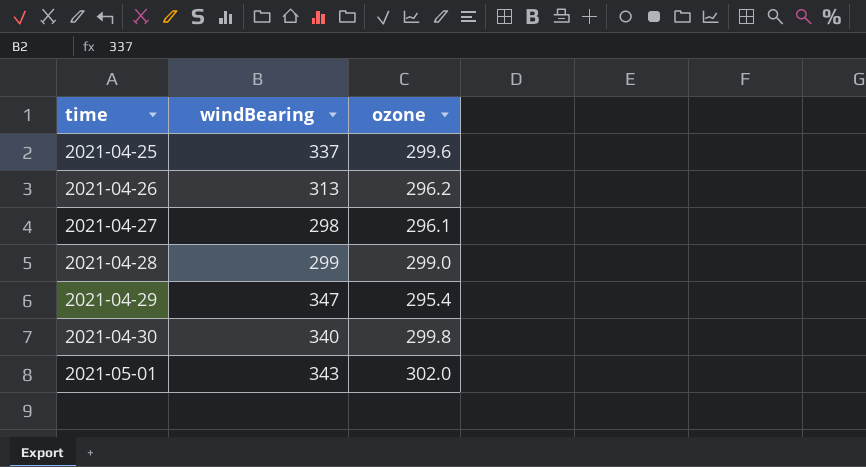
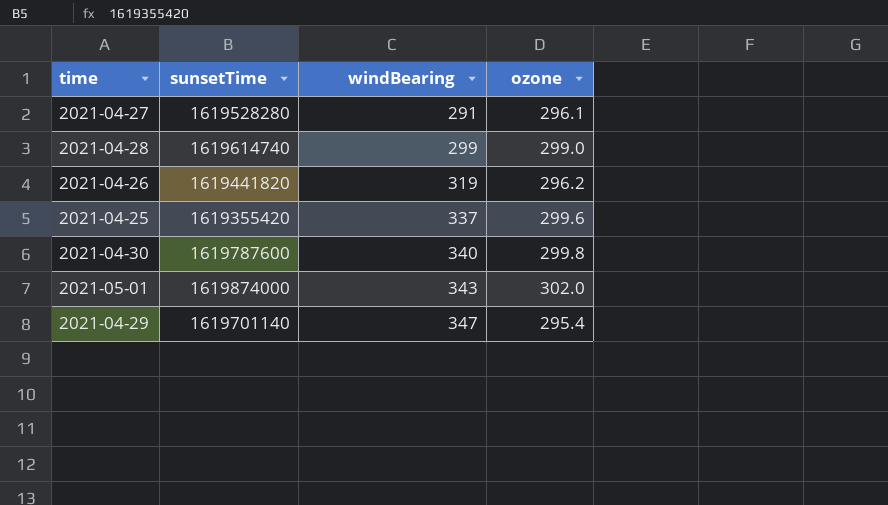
row order: time ascending -> windBearing ascending
column sunsetTime | position: none -> 2
2021-04-27 | windBearing: 298 -> 291
2021-04-26 | windBearing: 313 -> 319

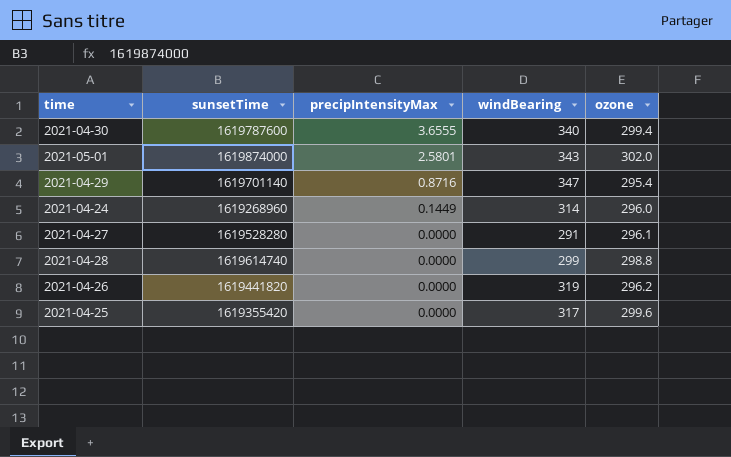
row order: windBearing ascending -> precipIntensityMax descending
column precipIntensityMax | position: none -> 3
2021-04-30 | ozone: 299.8 -> 299.4
row 2021-04-24: none -> 1619268960 | 0.1449 | 314 | 296.0
2021-04-28 | ozone: 299.0 -> 298.8
2021-04-25 | windBearing: 337 -> 317

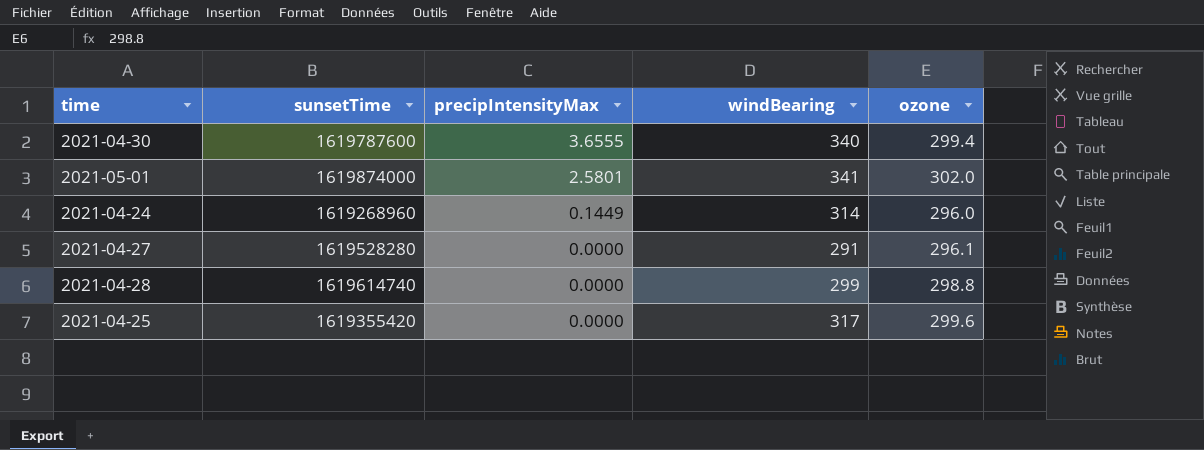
row 2021-04-29: 1619701140 | 0.8716 | 347 | 295.4 -> none
row 2021-04-26: 1619441820 | 0.0000 | 319 | 296.2 -> none
2021-05-01 | windBearing: 343 -> 341

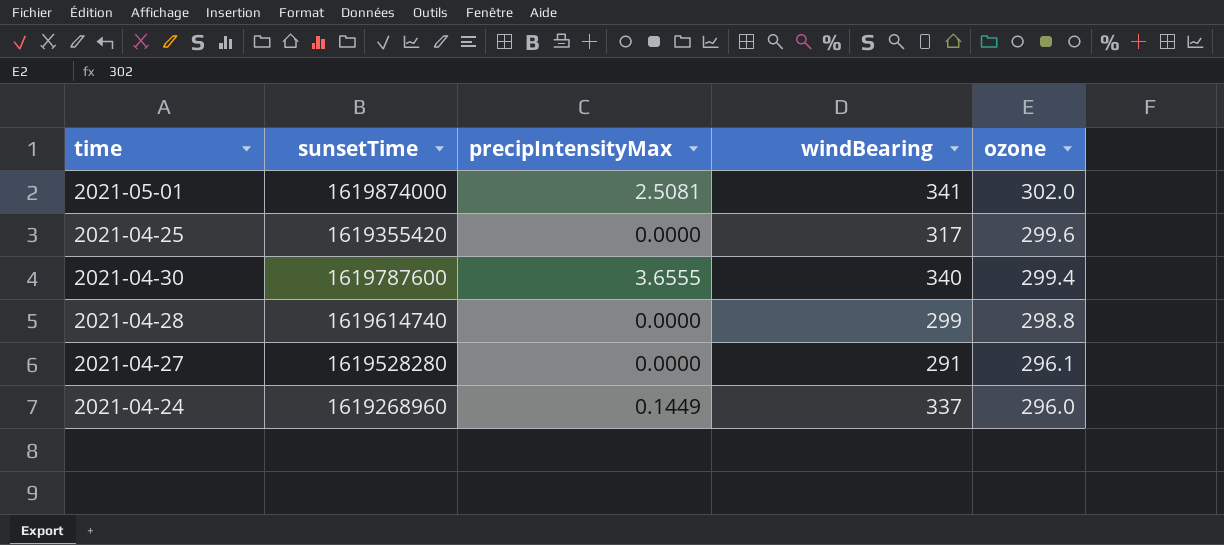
row order: precipIntensityMax descending -> ozone descending
2021-05-01 | precipIntensityMax: 2.5801 -> 2.5081
2021-04-24 | windBearing: 314 -> 337

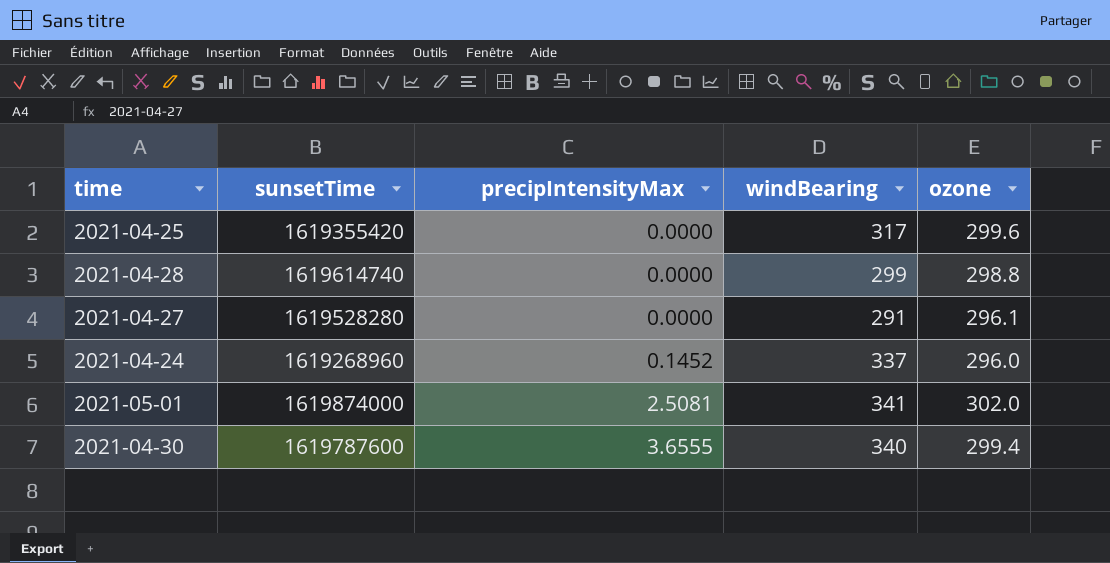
row order: ozone descending -> precipIntensityMax ascending
2021-04-24 | precipIntensityMax: 0.1449 -> 0.1452

